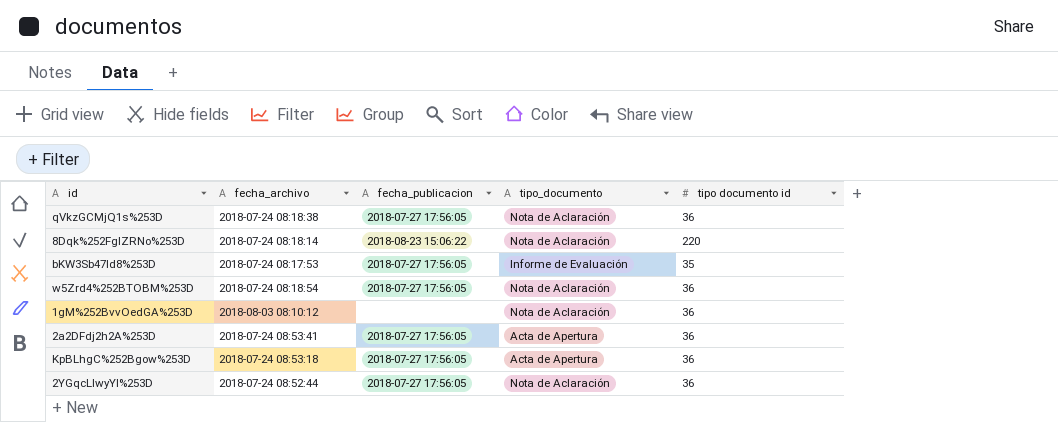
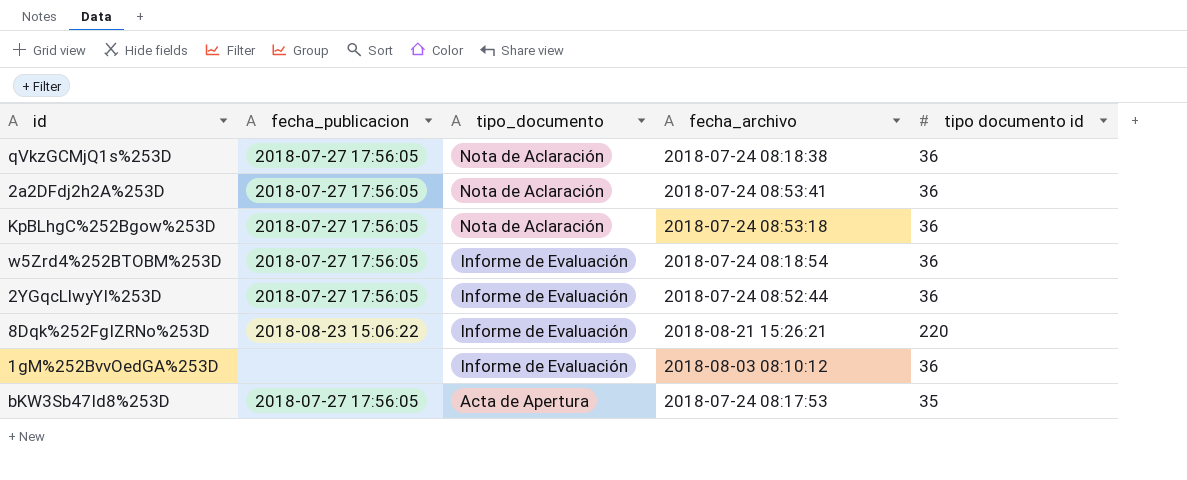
row order: none -> tipo_documento descending
column fecha_archivo | position: 2 -> 4
2a2DFdj2h2A%253D | tipo_documento: Acta de Apertura -> Nota de Aclaración
KpBLhgC%252Bgow%253D | tipo_documento: Acta de Apertura -> Nota de Aclaración
w5Zrd4%252BTOBM%253D | tipo_documento: Nota de Aclaración -> Informe de Evaluación
2YGqcLlwyYI%253D | tipo_documento: Nota de Aclaración -> Informe de Evaluación
8Dqk%252FgIZRNo%253D | tipo_documento: Nota de Aclaración -> Informe de Evaluación
8Dqk%252FgIZRNo%253D | fecha_archivo: 2018-07-24 08:18:14 -> 2018-08-21 15:26:21
1gM%252BvvOedGA%253D | tipo_documento: Nota de Aclaración -> Informe de Evaluación
bKW3Sb47Id8%253D | tipo_documento: Informe de Evaluación -> Acta de Apertura

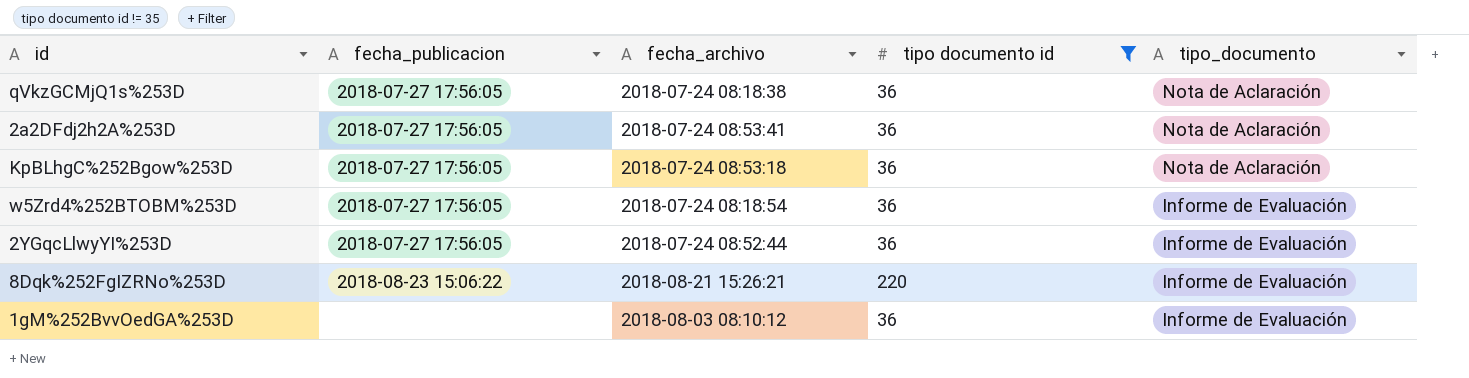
filter: none -> tipo documento id != 35
column tipo_documento | position: 3 -> 5

